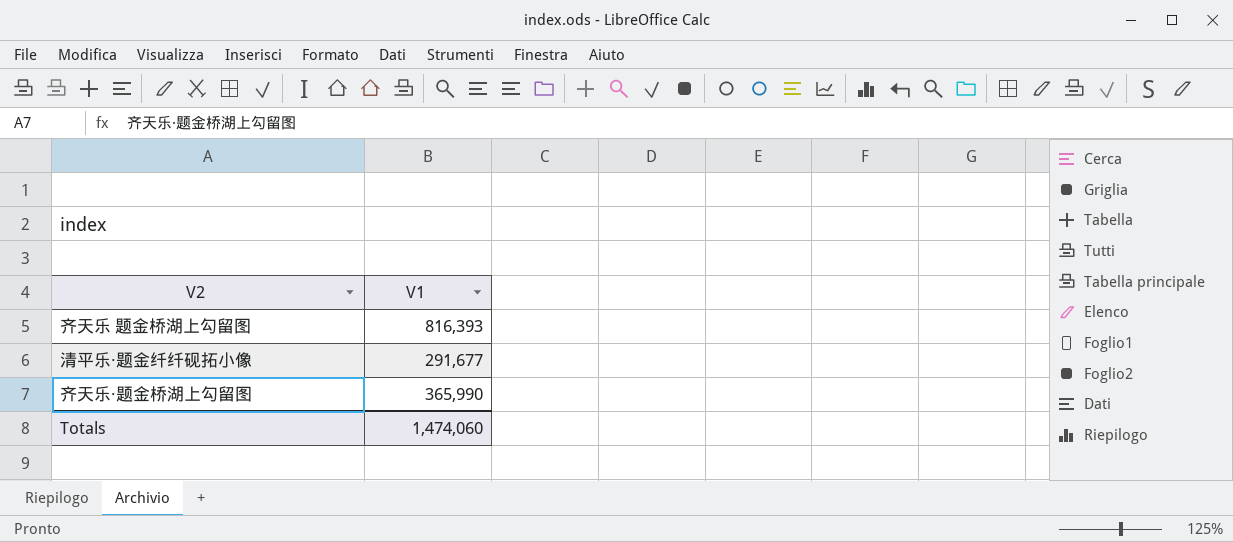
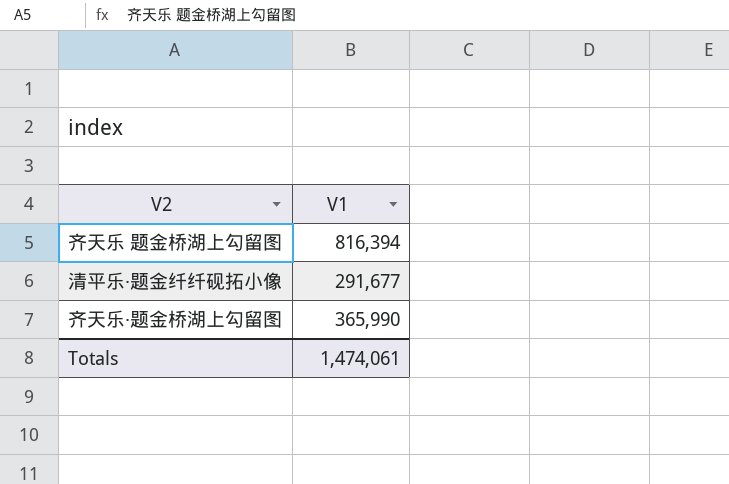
齐天乐 题金桥湖上勾留图 | V1: 816,393 -> 816,394
Totals | V1: 1,474,060 -> 1,474,061

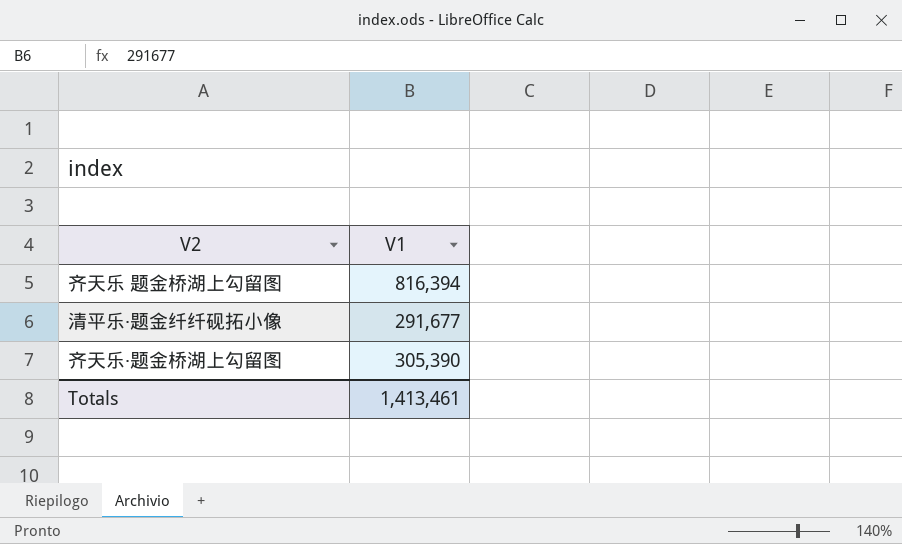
齐天乐·题金桥湖上勾留图 | V1: 365,990 -> 305,390
Totals | V1: 1,474,061 -> 1,413,461

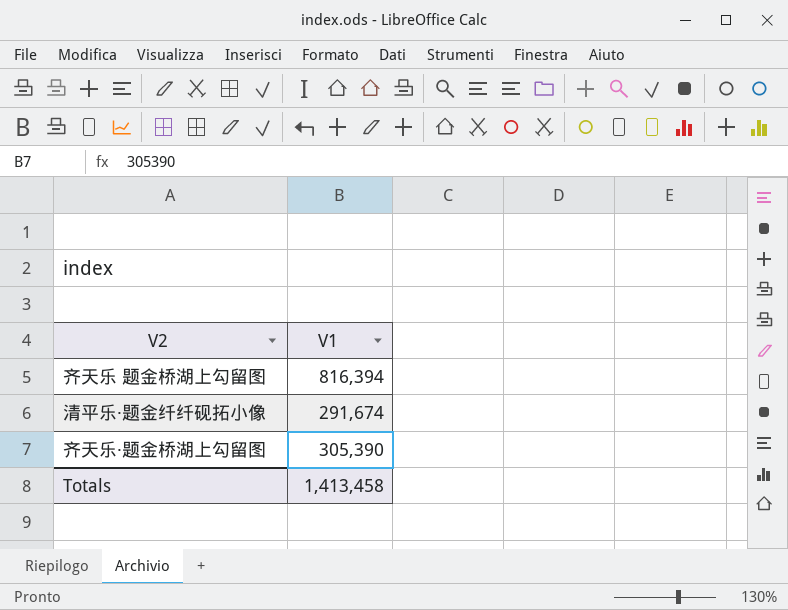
清平乐·题金纤纤砚拓小像 | V1: 291,677 -> 291,674
Totals | V1: 1,413,461 -> 1,413,458

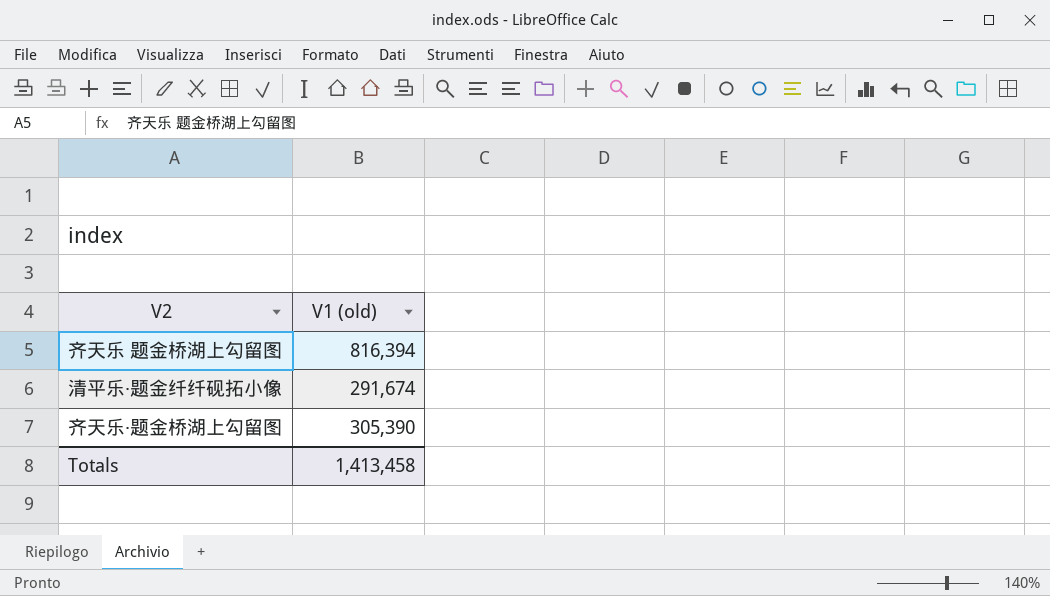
column name: V1 -> V1 (old)

